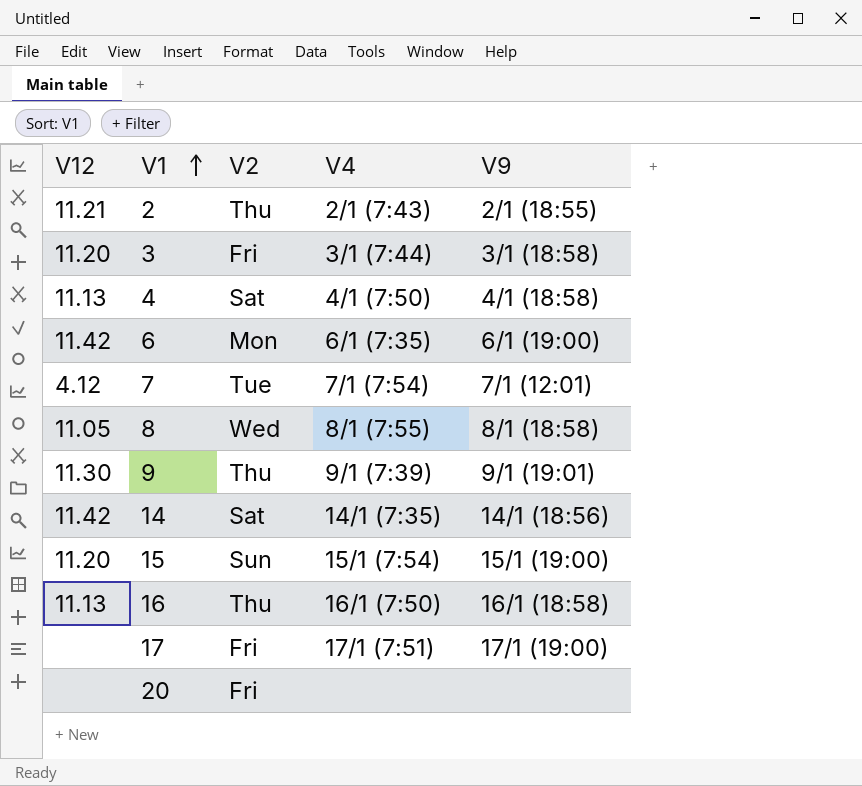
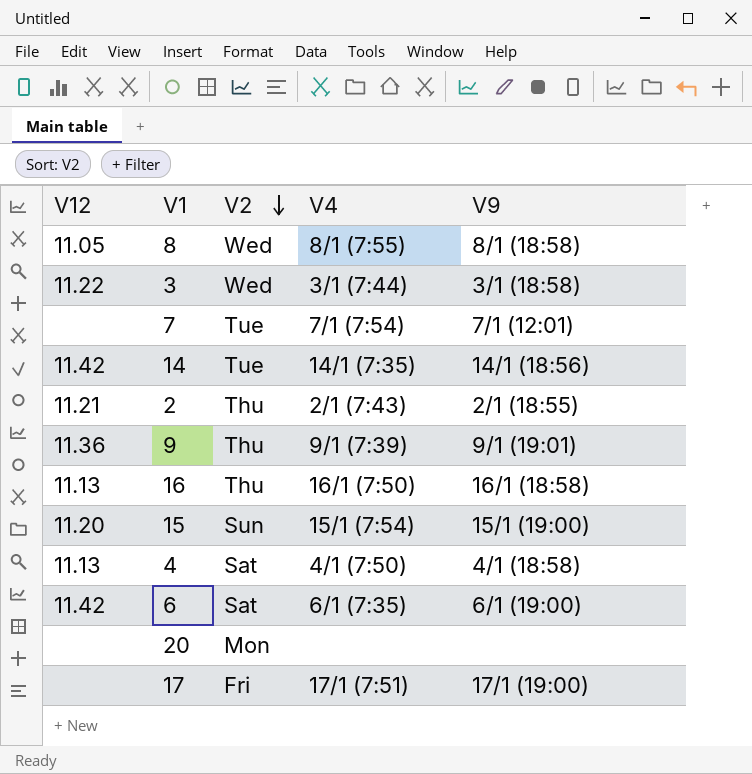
row order: V1 ascending -> V2 descending
3 | V12: 11.20 -> 11.22
3 | V2: Fri -> Wed
7 | V12: 4.12 -> none
14 | V2: Sat -> Tue
9 | V12: 11.30 -> 11.36
6 | V2: Mon -> Sat
20 | V2: Fri -> Mon

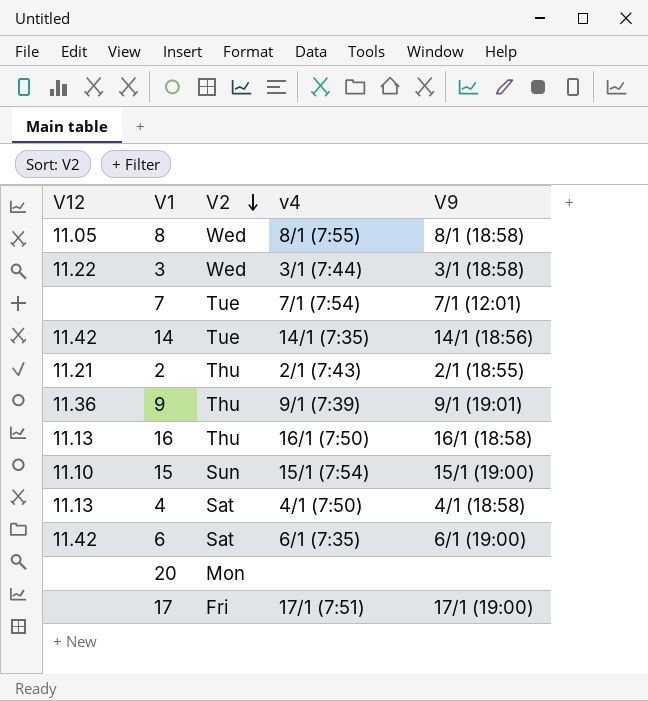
column name: V4 -> v4
15 | V12: 11.20 -> 11.10

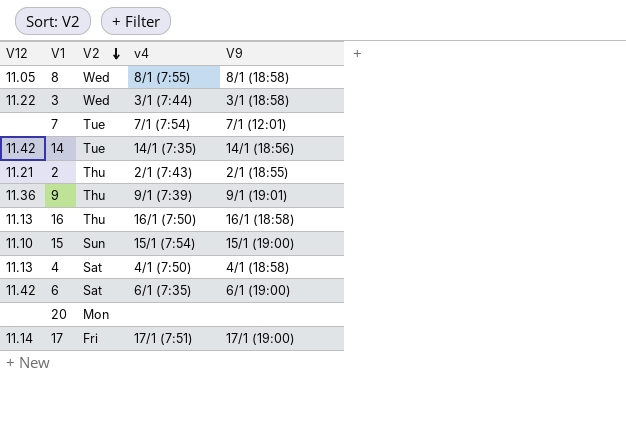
17 | V12: none -> 11.14

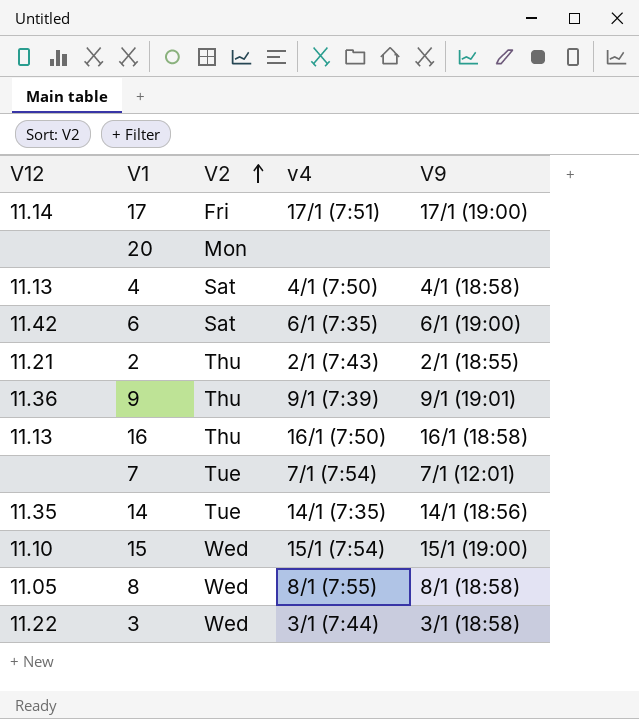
row order: V2 descending -> V2 ascending
14 | V12: 11.42 -> 11.35
15 | V2: Sun -> Wed

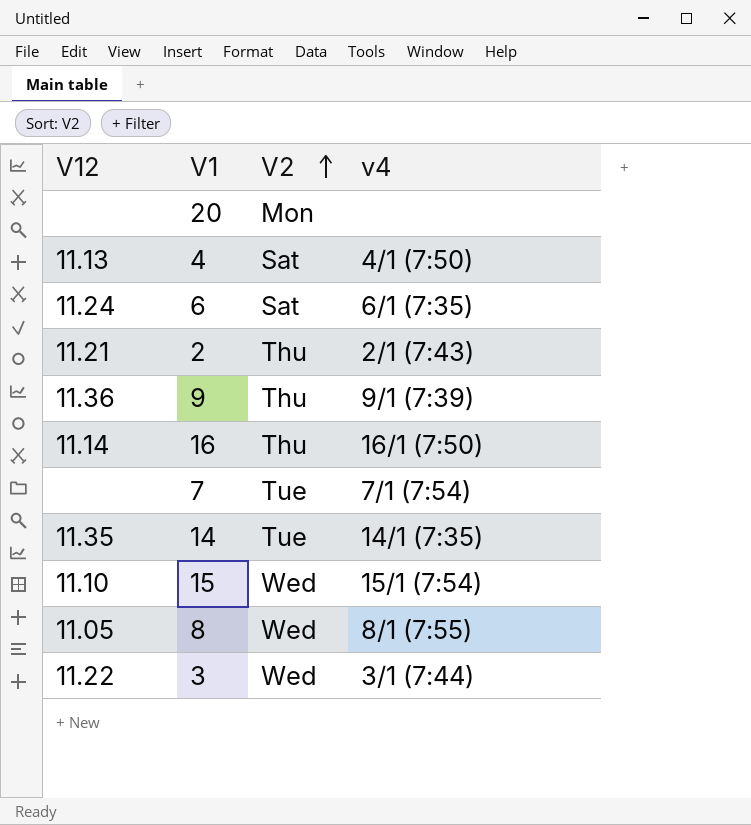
column V9 | position: 5 -> none
row 17: 11.14 | Fri | 17/1 (7:51) | 17/1 (19:00) -> none
6 | V12: 11.42 -> 11.24
16 | V12: 11.13 -> 11.14

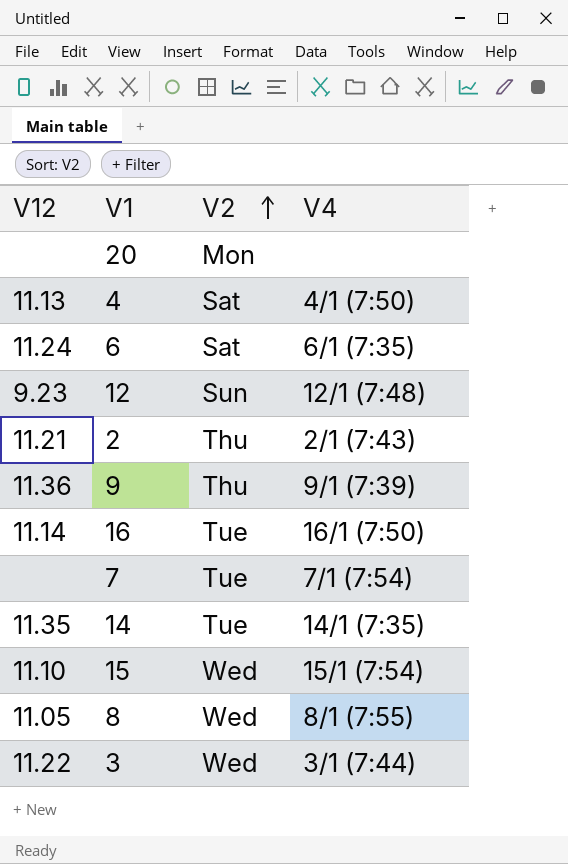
column name: v4 -> V4
row 12: none -> 9.23 | Sun | 12/1 (7:48)
16 | V2: Thu -> Tue

